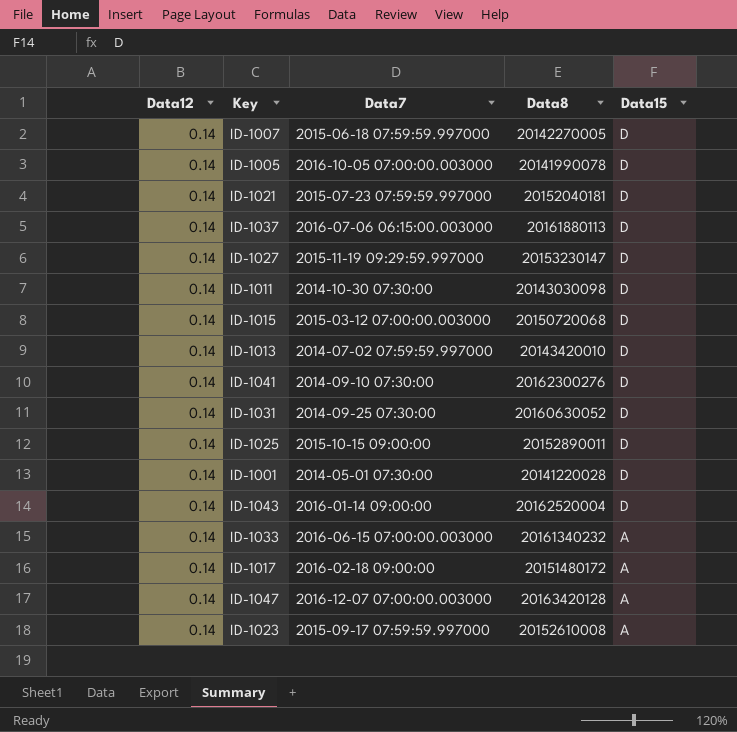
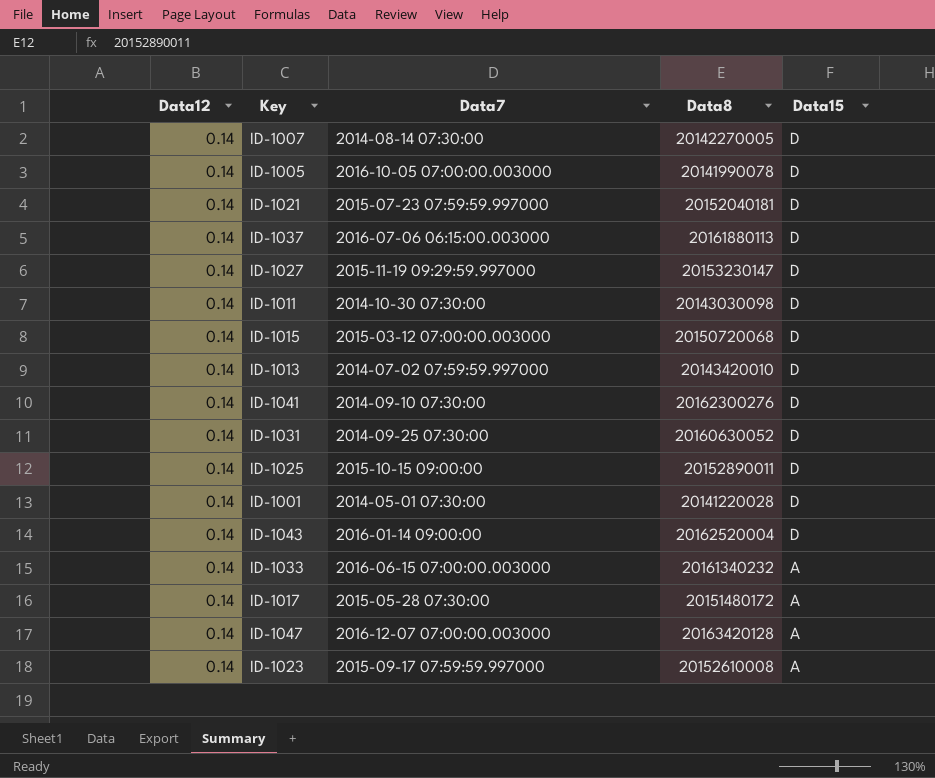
ID-1007 | Data7: 2015-06-18 07:59:59.997000 -> 2014-08-14 07:30:00
ID-1017 | Data7: 2016-02-18 09:00:00 -> 2015-05-28 07:30:00

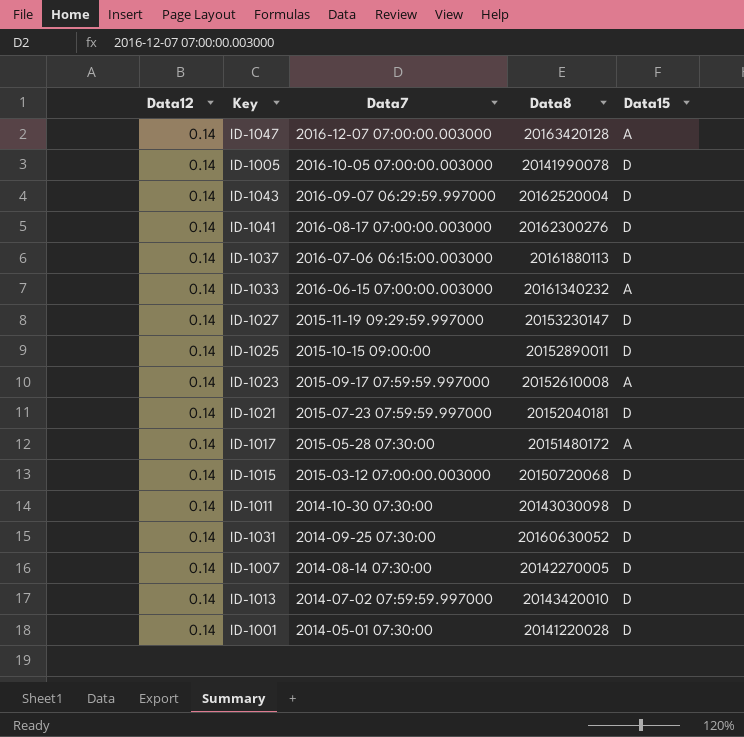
row order: Data15 descending -> Data7 descending
ID-1043 | Data7: 2016-01-14 09:00:00 -> 2016-09-07 06:29:59.997000
ID-1041 | Data7: 2014-09-10 07:30:00 -> 2016-08-17 07:00:00.003000

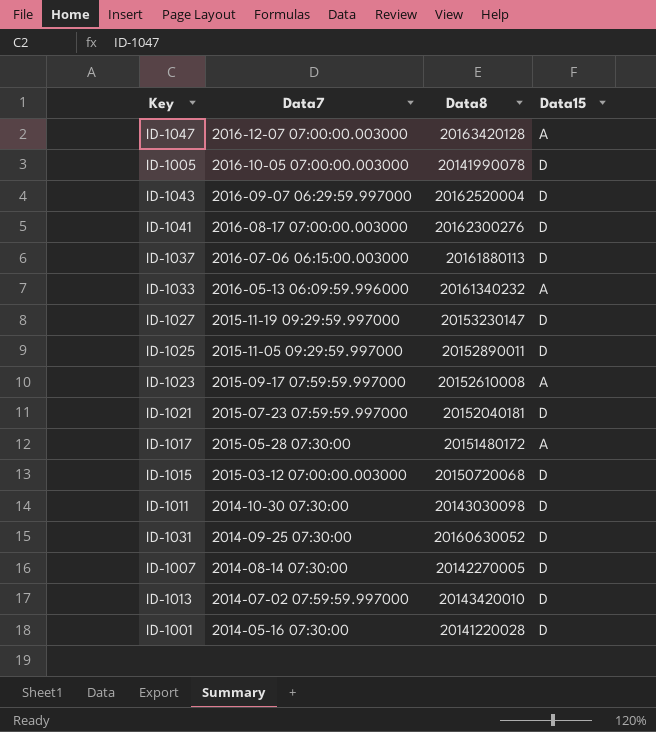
column Data12 | position: 1 -> none
ID-1033 | Data7: 2016-06-15 07:00:00.003000 -> 2016-05-13 06:09:59.996000
ID-1025 | Data7: 2015-10-15 09:00:00 -> 2015-11-05 09:29:59.997000
ID-1001 | Data7: 2014-05-01 07:30:00 -> 2014-05-16 07:30:00

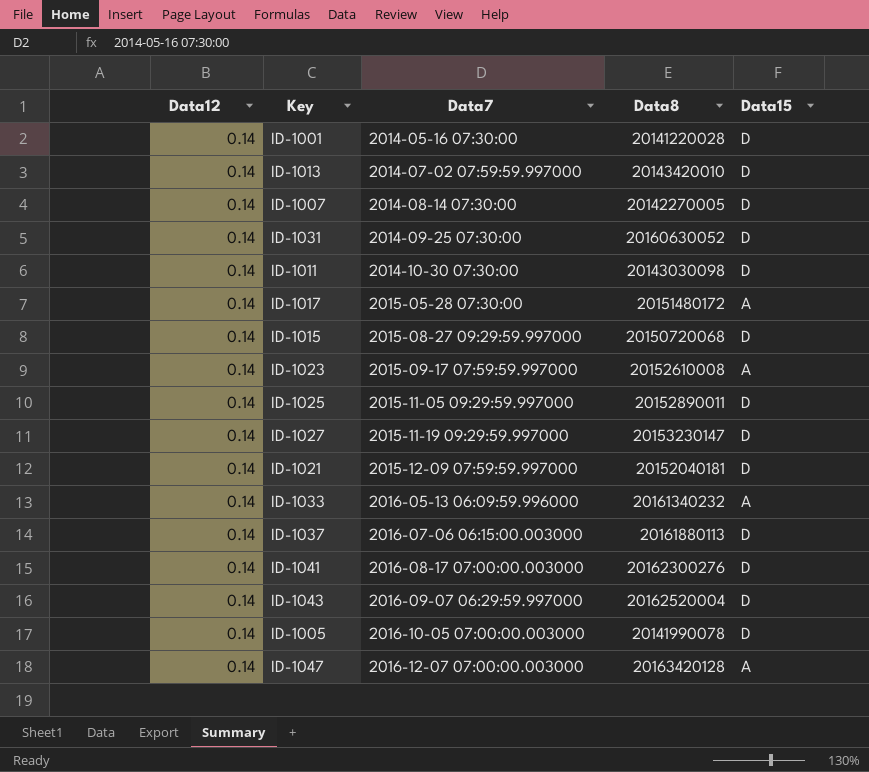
row order: Data7 descending -> Data7 ascending
column Data12 | position: none -> 1
ID-1015 | Data7: 2015-03-12 07:00:00.003000 -> 2015-08-27 09:29:59.997000
ID-1021 | Data7: 2015-07-23 07:59:59.997000 -> 2015-12-09 07:59:59.997000

